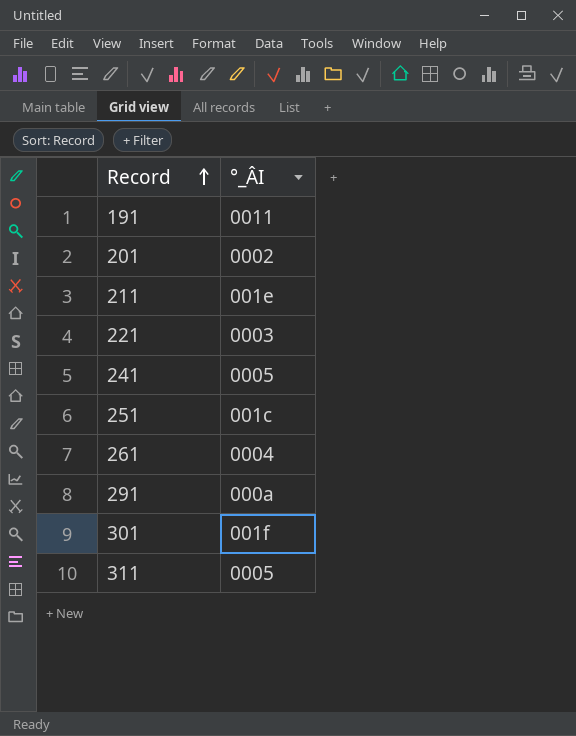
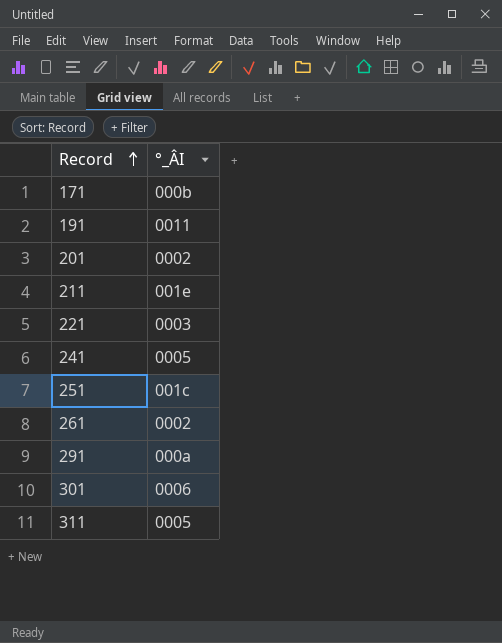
row 171: none -> 000b
261 | °_ÂI: 0004 -> 0002
301 | °_ÂI: 001f -> 0006

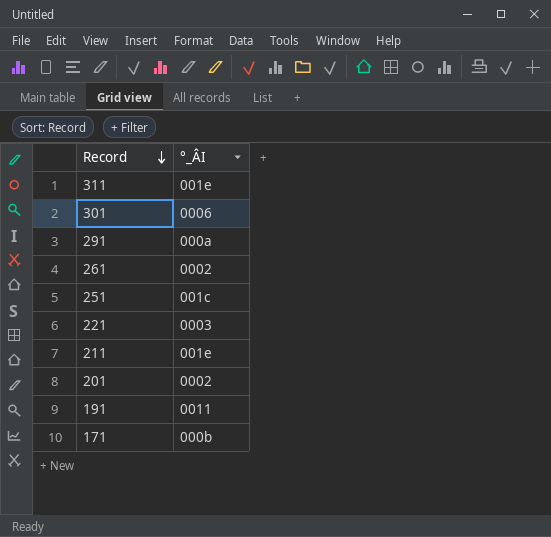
row order: Record ascending -> Record descending
row 241: 0005 -> none
311 | °_ÂI: 0005 -> 001e

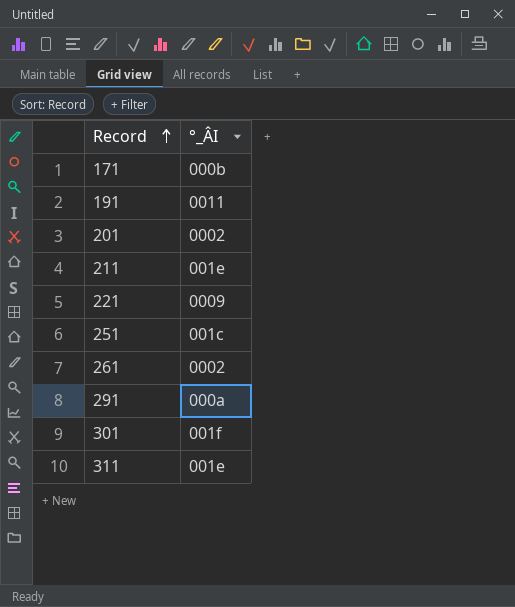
row order: Record descending -> Record ascending
221 | °_ÂI: 0003 -> 0009
301 | °_ÂI: 0006 -> 001f

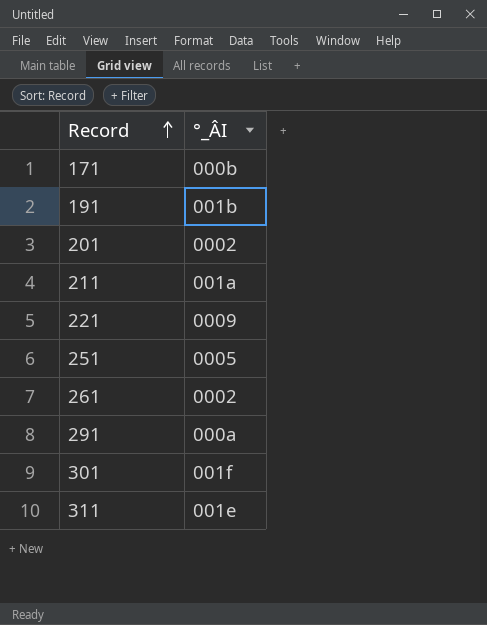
191 | °_ÂI: 0011 -> 001b
211 | °_ÂI: 001e -> 001a
251 | °_ÂI: 001c -> 0005

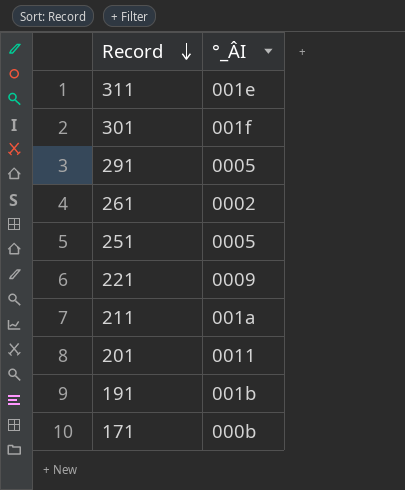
row order: Record ascending -> Record descending
291 | °_ÂI: 000a -> 0005
201 | °_ÂI: 0002 -> 0011

